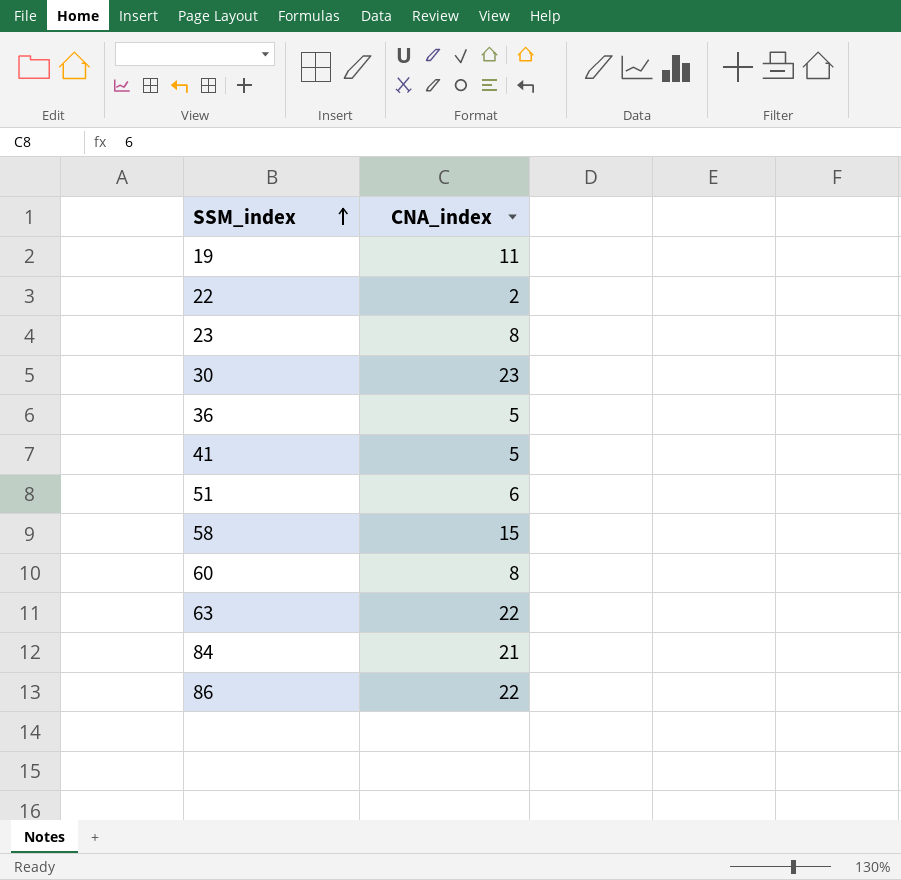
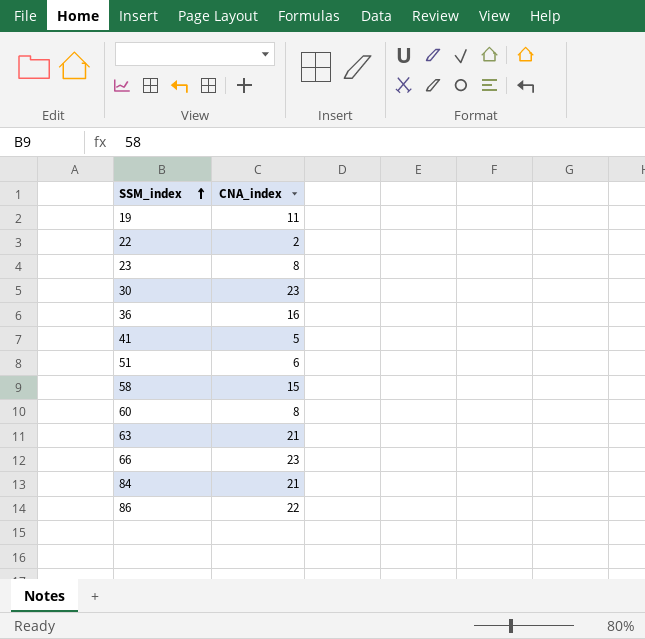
36 | CNA_index: 5 -> 16
63 | CNA_index: 22 -> 21
row 66: none -> 23

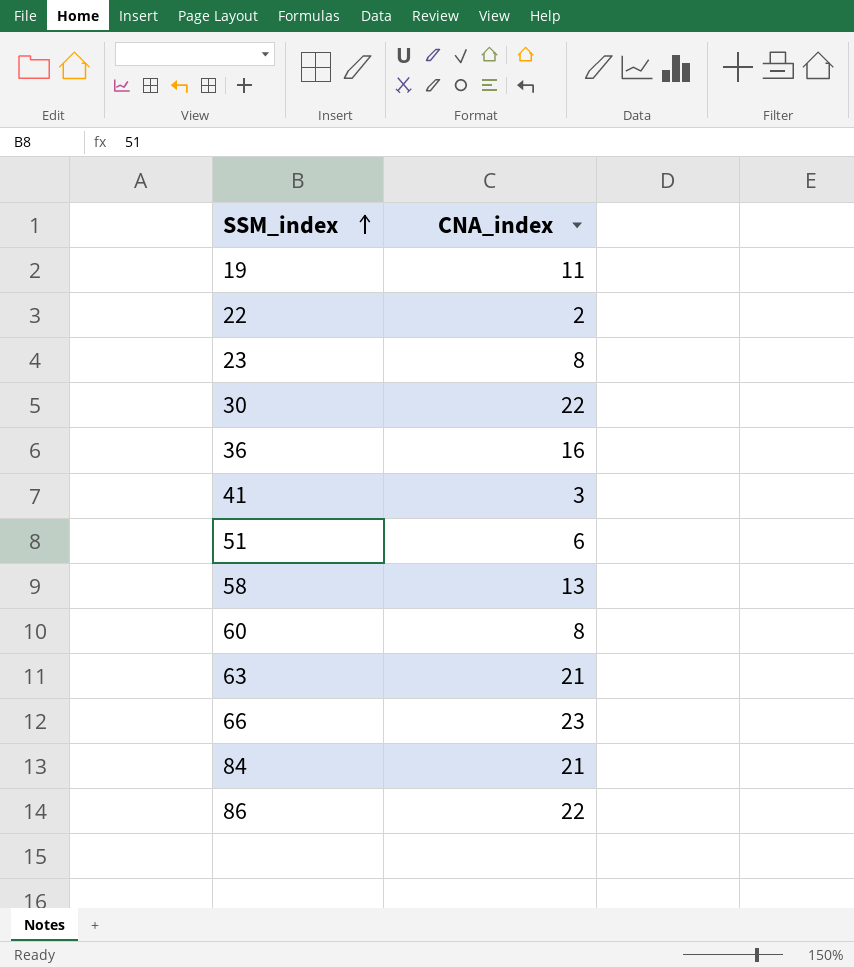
30 | CNA_index: 23 -> 22
41 | CNA_index: 5 -> 3
58 | CNA_index: 15 -> 13

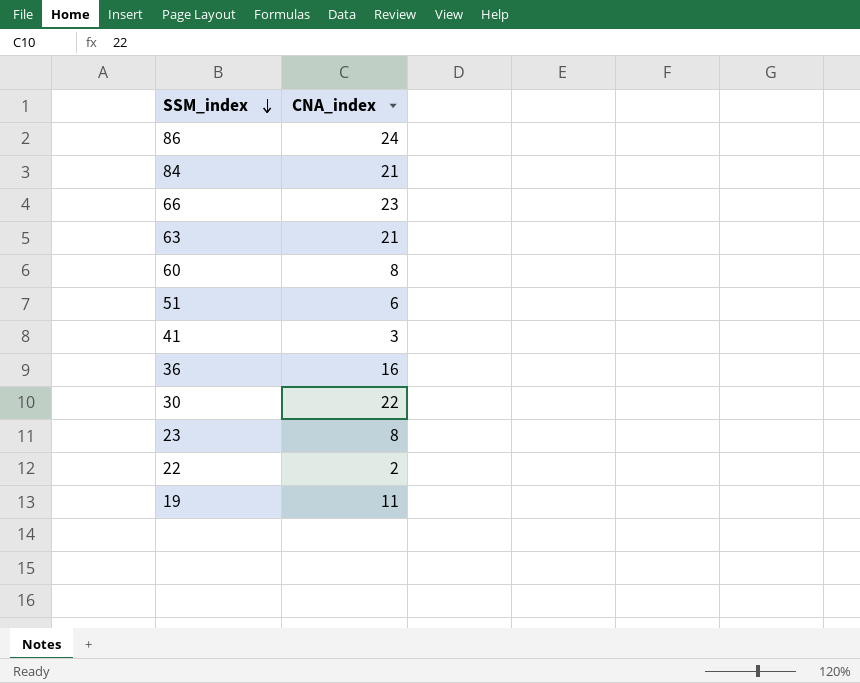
row order: SSM_index ascending -> SSM_index descending
row 58: 13 -> none
86 | CNA_index: 22 -> 24

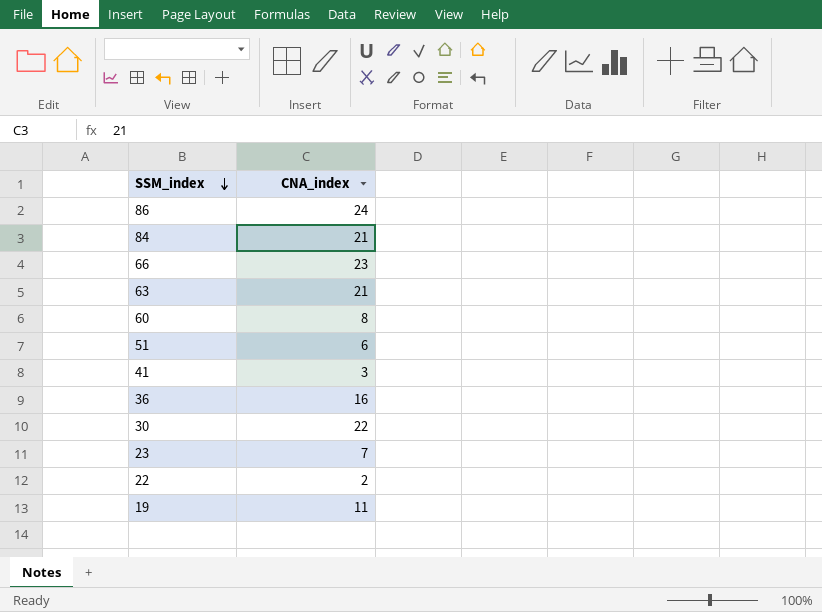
23 | CNA_index: 8 -> 7

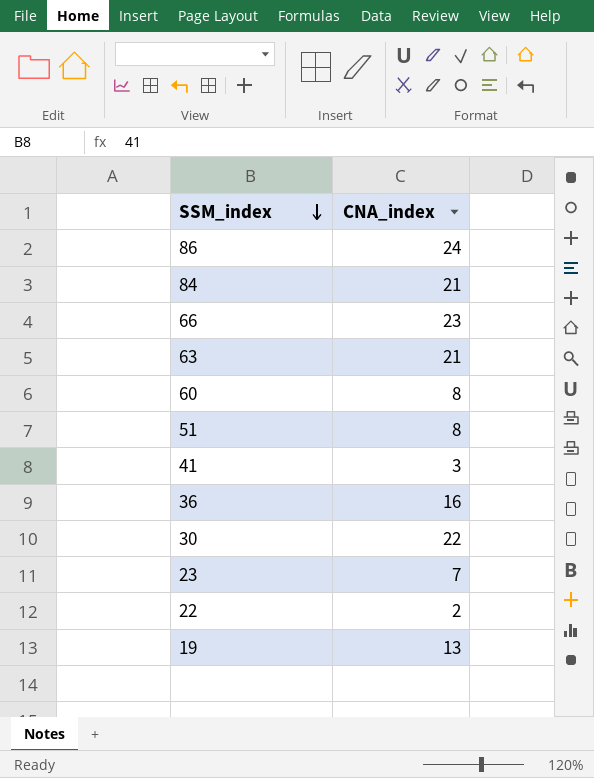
51 | CNA_index: 6 -> 8
19 | CNA_index: 11 -> 13

